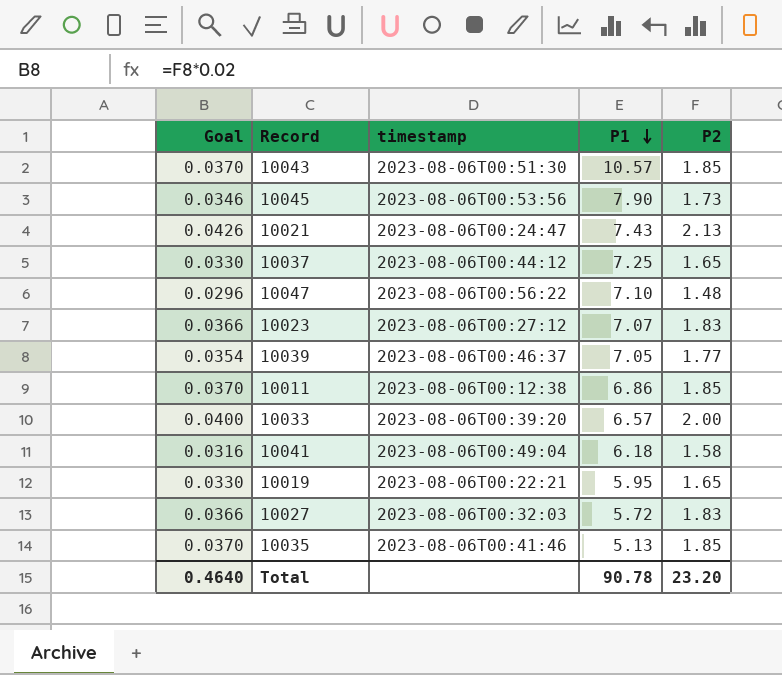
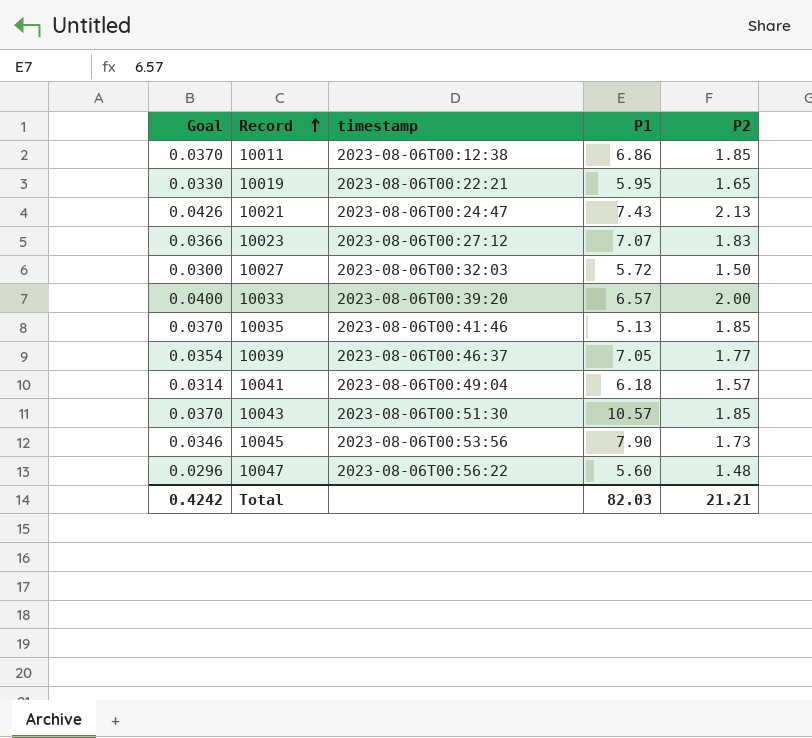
row order: P1 descending -> Record ascending
row 10037: 0.0330 | 2023-08-06T00:44:12 | 7.25 | 1.65 -> none
10027 | Goal: 0.0366 -> 0.0300
10027 | P2: 1.83 -> 1.50
10041 | Goal: 0.0316 -> 0.0314
10041 | P2: 1.58 -> 1.57
10047 | P1: 7.10 -> 5.60
Total | Goal: 0.4640 -> 0.4242
Total | P1: 90.78 -> 82.03
Total | P2: 23.20 -> 21.21

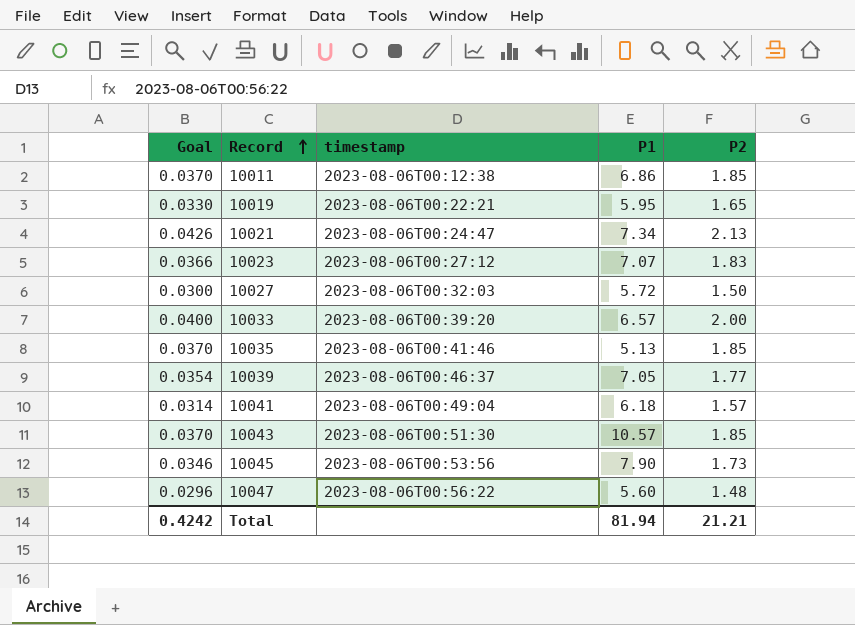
10021 | P1: 7.43 -> 7.34
Total | P1: 82.03 -> 81.94

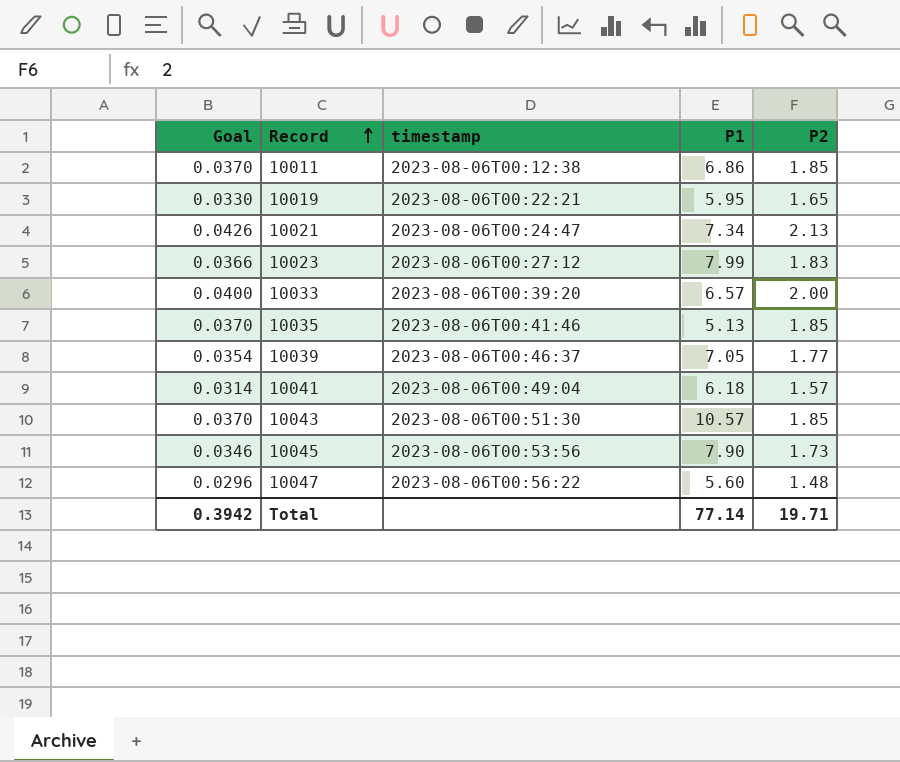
row 10027: 0.0300 | 2023-08-06T00:32:03 | 5.72 | 1.50 -> none
10023 | P1: 7.07 -> 7.99
Total | Goal: 0.4242 -> 0.3942
Total | P1: 81.94 -> 77.14
Total | P2: 21.21 -> 19.71

